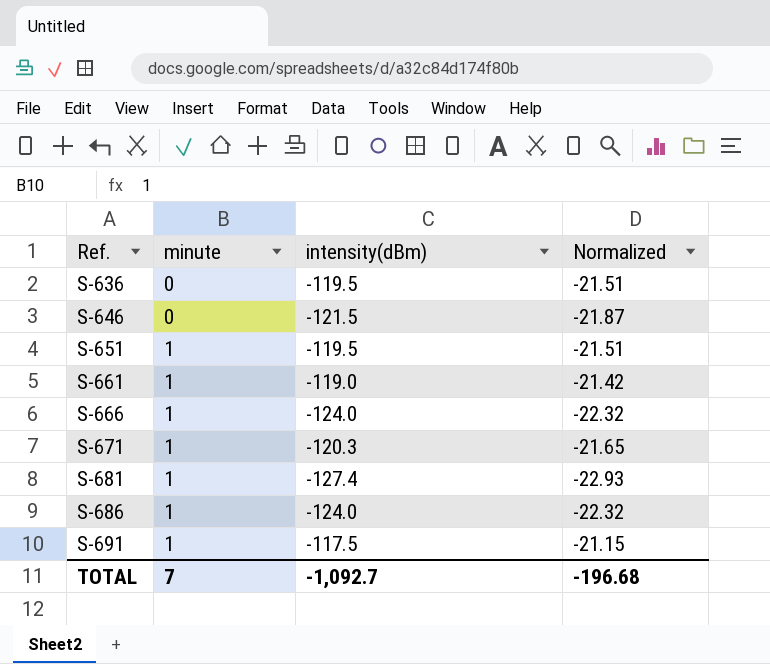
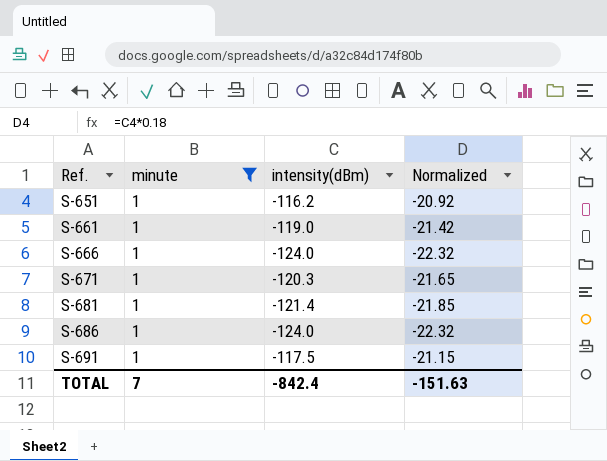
filter: none -> minute = 1
S-651 | intensity(dBm): -119.5 -> -116.2
S-651 | Normalized: -21.51 -> -20.92
S-681 | intensity(dBm): -127.4 -> -121.4
S-681 | Normalized: -22.93 -> -21.85
TOTAL | intensity(dBm): -1,092.7 -> -842.4
TOTAL | Normalized: -196.68 -> -151.63

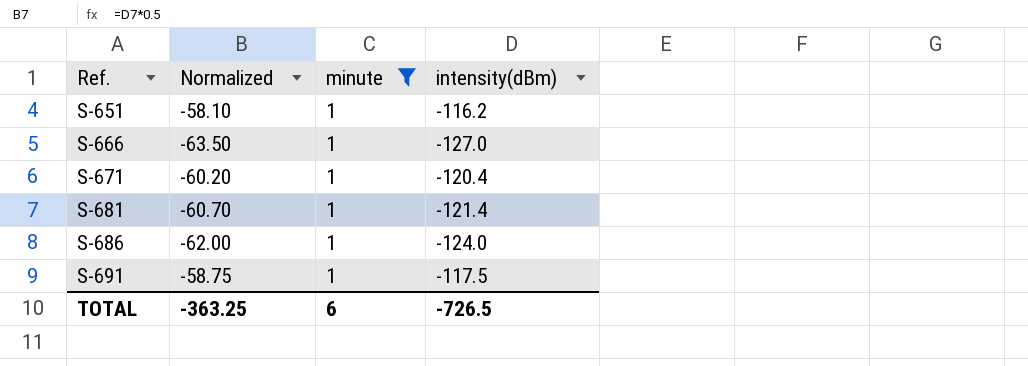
column Normalized | formula: [intensity(dBm)] * 0.18 -> [intensity(dBm)] * 0.5
column Normalized | position: 4 -> 2
row S-661: 1 | -119.0 | -21.42 -> none
S-666 | intensity(dBm): -124.0 -> -127.0
S-671 | intensity(dBm): -120.3 -> -120.4
TOTAL | Normalized: -151.63 -> -363.25
TOTAL | minute: 7 -> 6
TOTAL | intensity(dBm): -842.4 -> -726.5

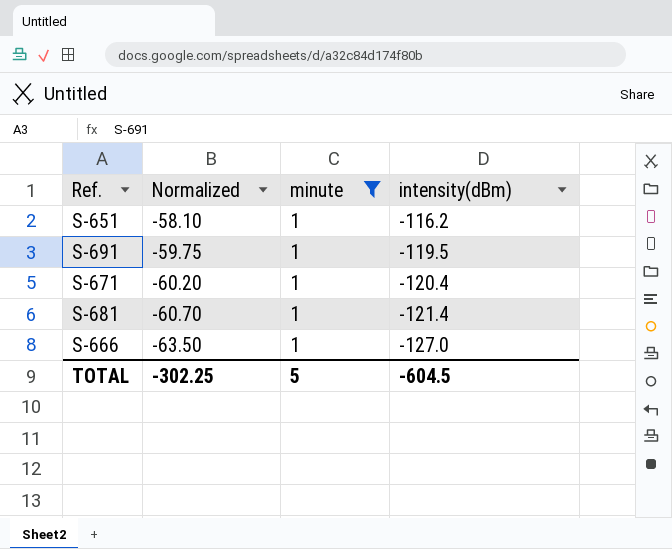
row order: Ref. ascending -> Normalized descending
row S-686: -62.00 | 1 | -124.0 -> none
S-691 | Normalized: -58.75 -> -59.75
S-691 | intensity(dBm): -117.5 -> -119.5
TOTAL | Normalized: -363.25 -> -302.25
TOTAL | minute: 6 -> 5
TOTAL | intensity(dBm): -726.5 -> -604.5

